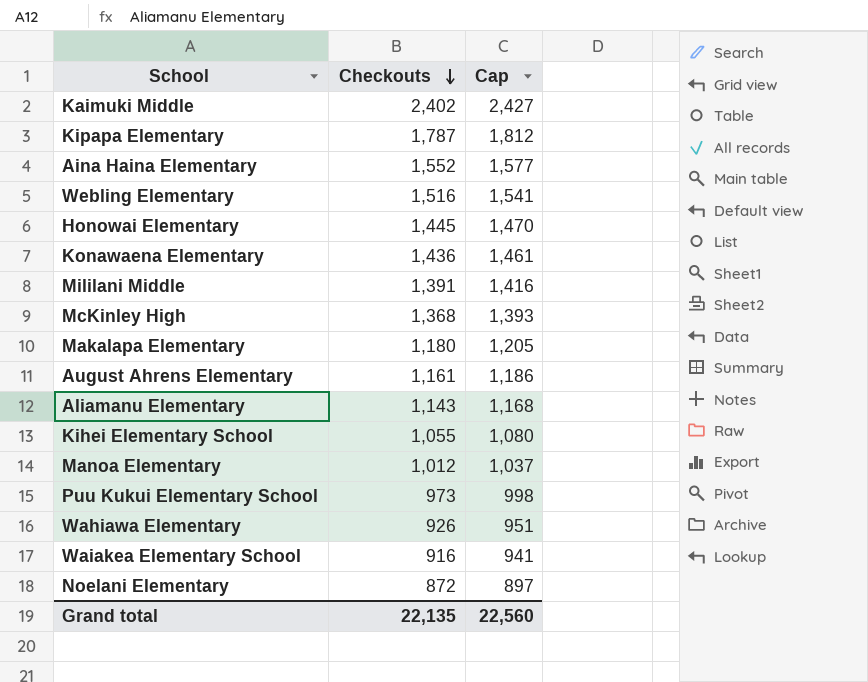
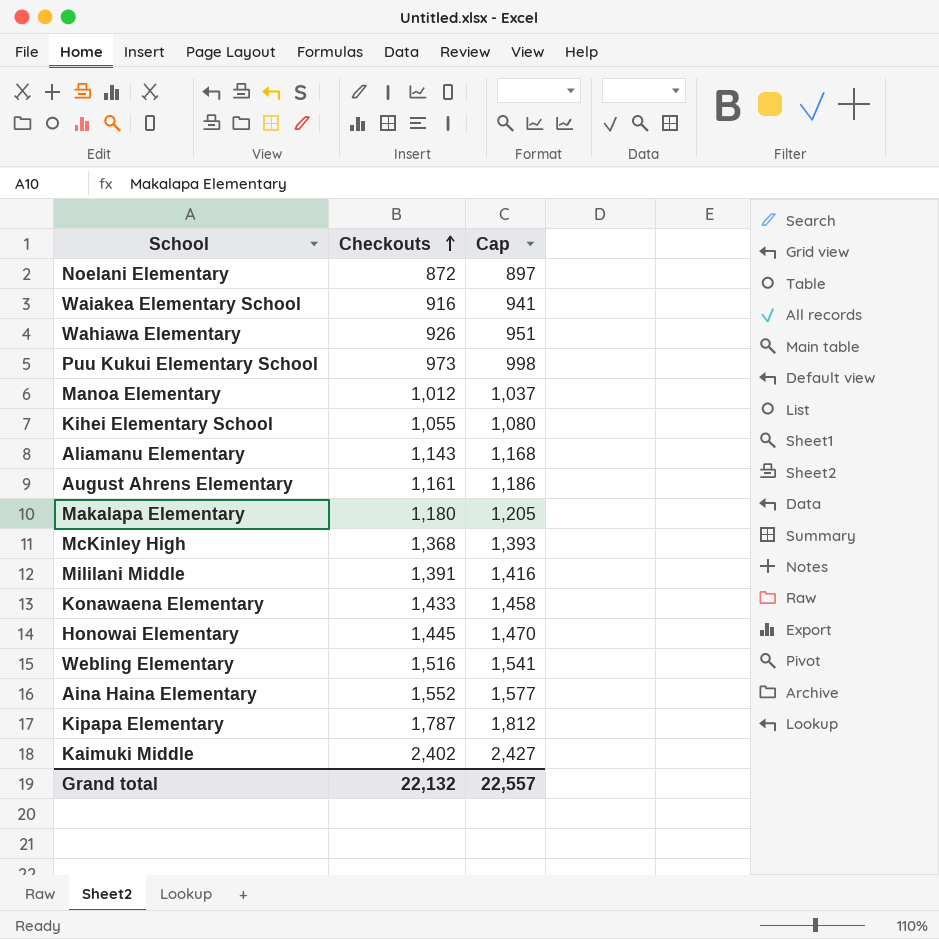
row order: Checkouts descending -> Checkouts ascending
Konawaena Elementary | Checkouts: 1,436 -> 1,433
Konawaena Elementary | Cap: 1,461 -> 1,458
Grand total | Checkouts: 22,135 -> 22,132
Grand total | Cap: 22,560 -> 22,557

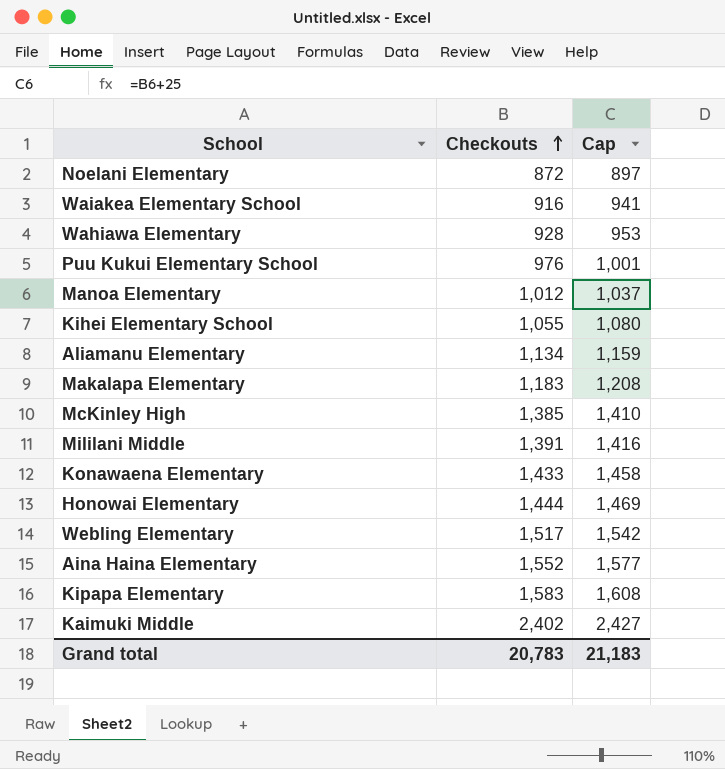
row August Ahrens Elementary: 1,161 | 1,186 -> none
Wahiawa Elementary | Checkouts: 926 -> 928
Wahiawa Elementary | Cap: 951 -> 953
Puu Kukui Elementary School | Checkouts: 973 -> 976
Puu Kukui Elementary School | Cap: 998 -> 1,001
Aliamanu Elementary | Checkouts: 1,143 -> 1,134
Aliamanu Elementary | Cap: 1,168 -> 1,159
Makalapa Elementary | Checkouts: 1,180 -> 1,183
Makalapa Elementary | Cap: 1,205 -> 1,208
McKinley High | Checkouts: 1,368 -> 1,385
McKinley High | Cap: 1,393 -> 1,410
Honowai Elementary | Checkouts: 1,445 -> 1,444
Honowai Elementary | Cap: 1,470 -> 1,469
Webling Elementary | Checkouts: 1,516 -> 1,517
Webling Elementary | Cap: 1,541 -> 1,542
Kipapa Elementary | Checkouts: 1,787 -> 1,583
Kipapa Elementary | Cap: 1,812 -> 1,608
Grand total | Checkouts: 22,132 -> 20,783
Grand total | Cap: 22,557 -> 21,183

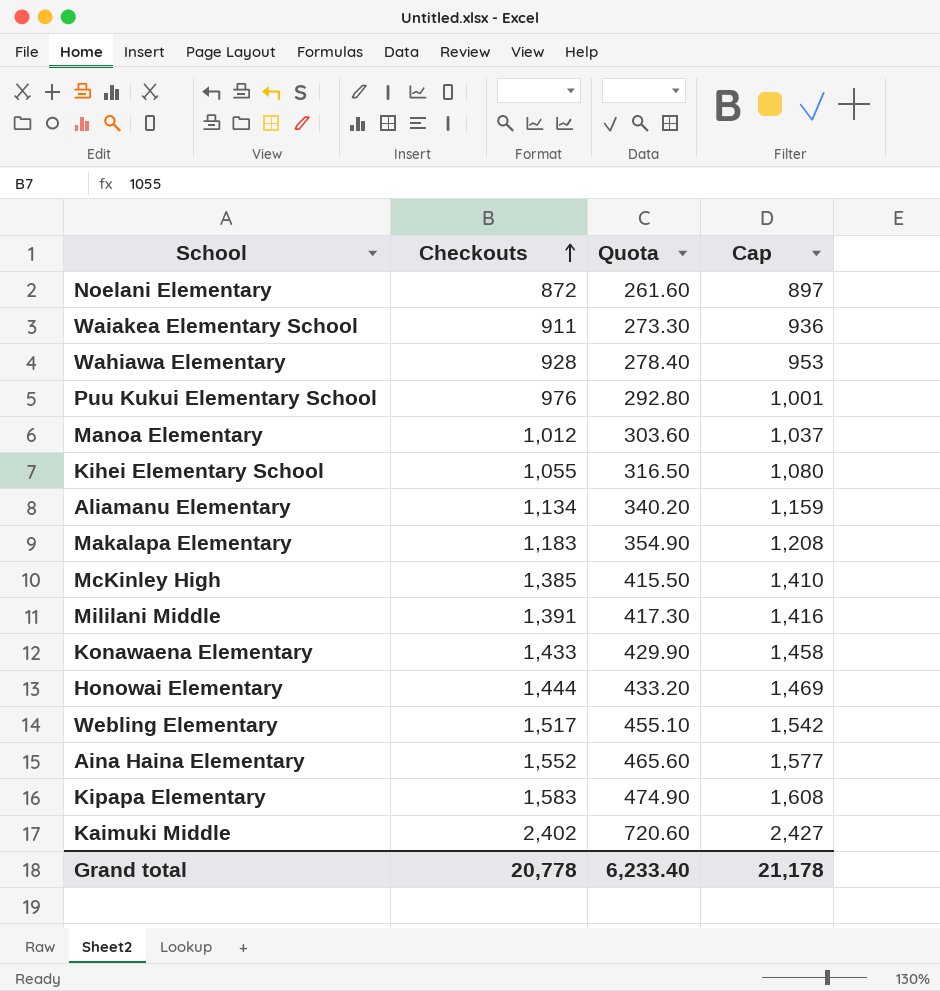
column Quota | formula: none -> [Checkouts] * 0.3
Waiakea Elementary School | Checkouts: 916 -> 911
Waiakea Elementary School | Cap: 941 -> 936
Grand total | Checkouts: 20,783 -> 20,778
Grand total | Cap: 21,183 -> 21,178

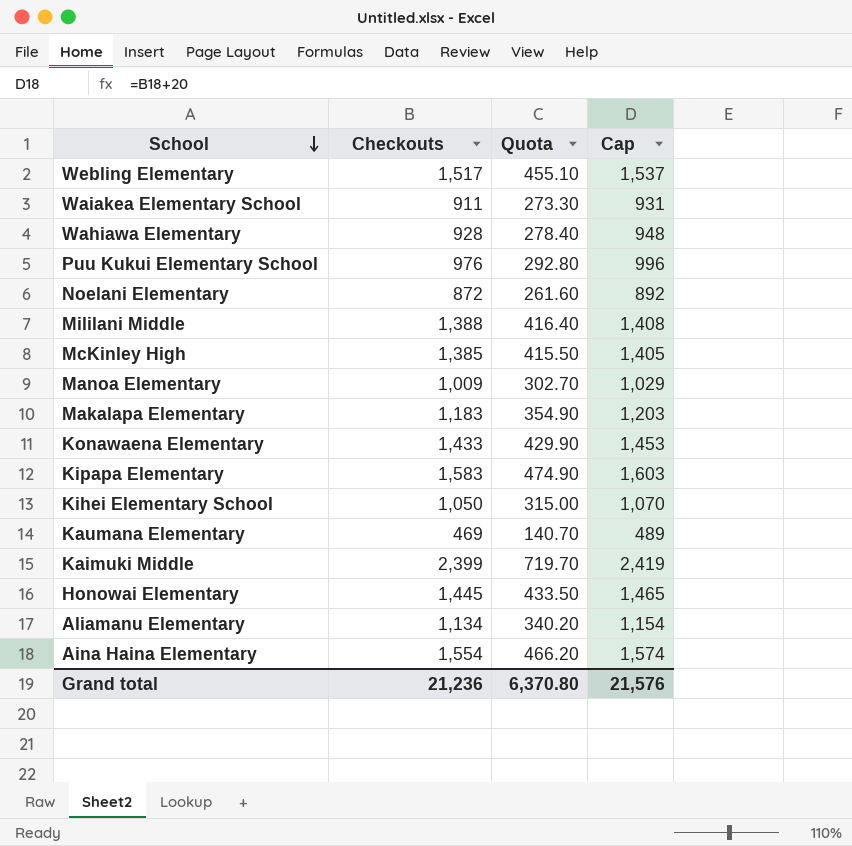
row order: Checkouts ascending -> School descending
column Cap | formula: [Checkouts] + 25 -> [Checkouts] + 20
Mililani Middle | Checkouts: 1,391 -> 1,388
Mililani Middle | Quota: 417.30 -> 416.40
Manoa Elementary | Checkouts: 1,012 -> 1,009
Manoa Elementary | Quota: 303.60 -> 302.70
Kihei Elementary School | Checkouts: 1,055 -> 1,050
Kihei Elementary School | Quota: 316.50 -> 315.00
row Kaumana Elementary: none -> 469 | 140.70 | 489
Kaimuki Middle | Checkouts: 2,402 -> 2,399
Kaimuki Middle | Quota: 720.60 -> 719.70
Honowai Elementary | Checkouts: 1,444 -> 1,445
Honowai Elementary | Quota: 433.20 -> 433.50
Aina Haina Elementary | Checkouts: 1,552 -> 1,554
Aina Haina Elementary | Quota: 465.60 -> 466.20
Grand total | Checkouts: 20,778 -> 21,236
Grand total | Quota: 6,233.40 -> 6,370.80
Grand total | Cap: 21,178 -> 21,576

